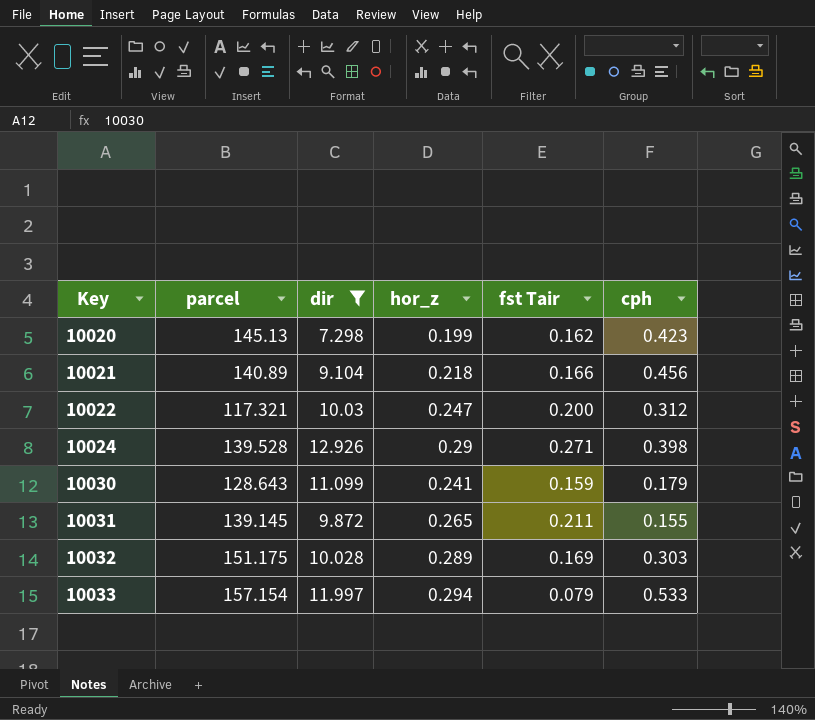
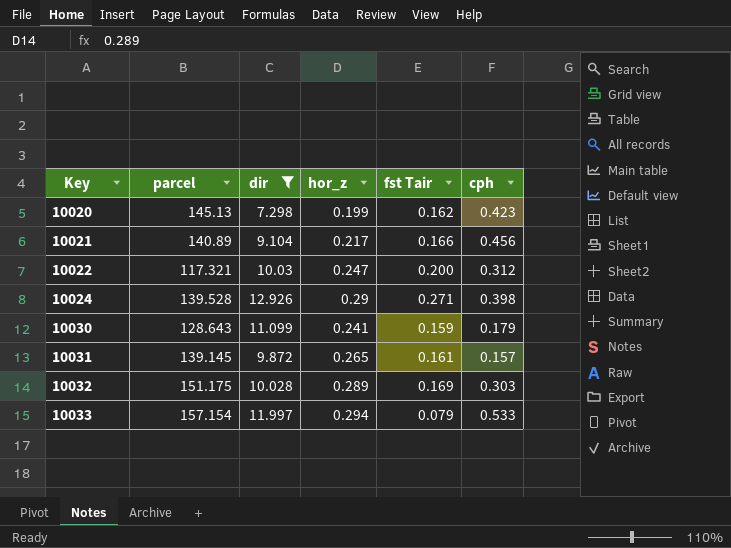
10021 | hor_z: 0.218 -> 0.217
10031 | fst Tair: 0.211 -> 0.161
10031 | cph: 0.155 -> 0.157

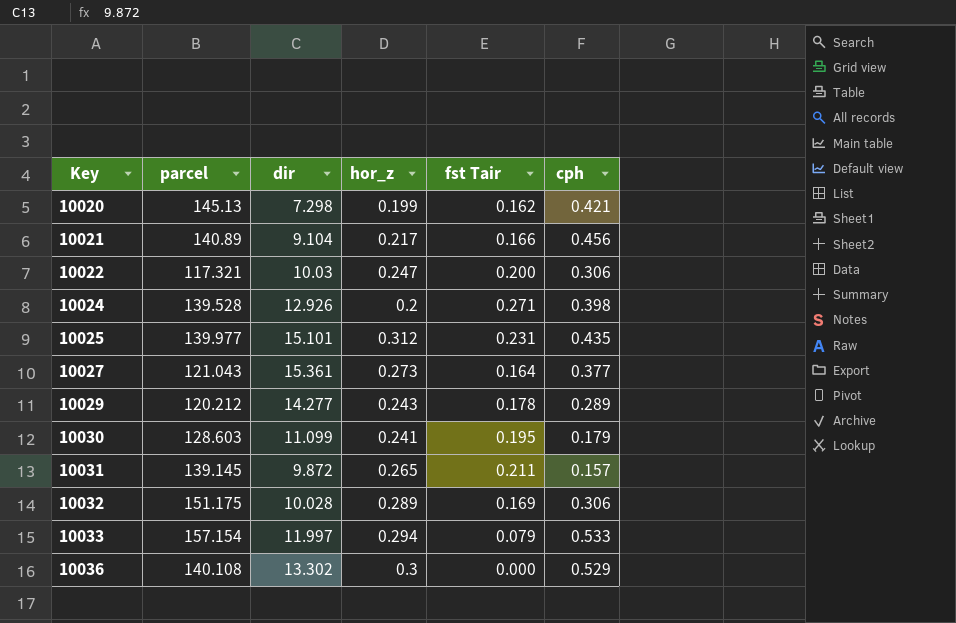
filter: dir <= 12.926 -> none
10020 | cph: 0.423 -> 0.421
10022 | cph: 0.312 -> 0.306
10024 | hor_z: 0.29 -> 0.2
10030 | parcel: 128.643 -> 128.603
10030 | fst Tair: 0.159 -> 0.195
10031 | fst Tair: 0.161 -> 0.211
10032 | cph: 0.303 -> 0.306

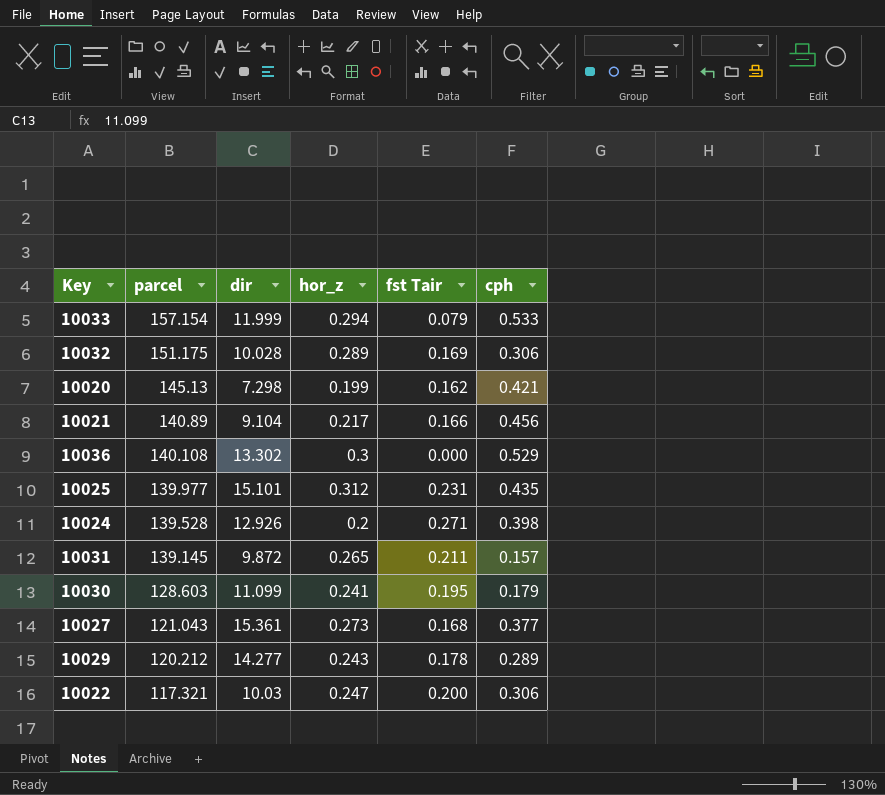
row order: Key ascending -> parcel descending
10033 | dir: 11.997 -> 11.999
10027 | fst Tair: 0.164 -> 0.168

